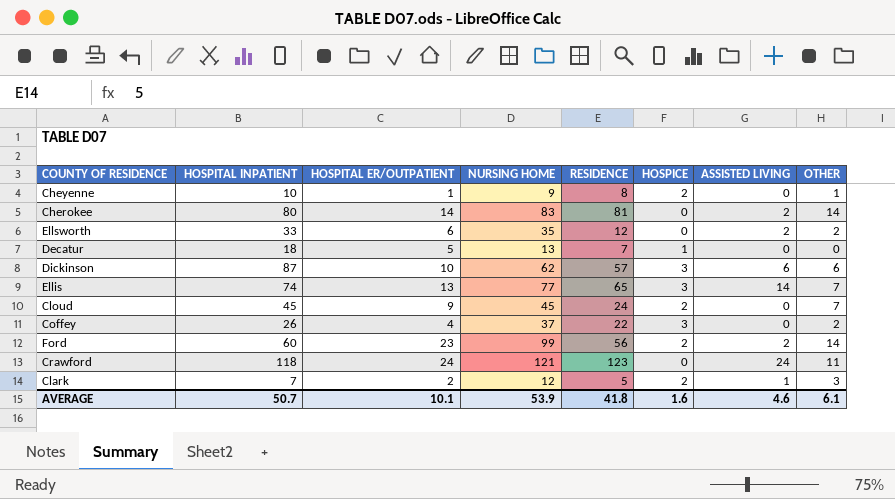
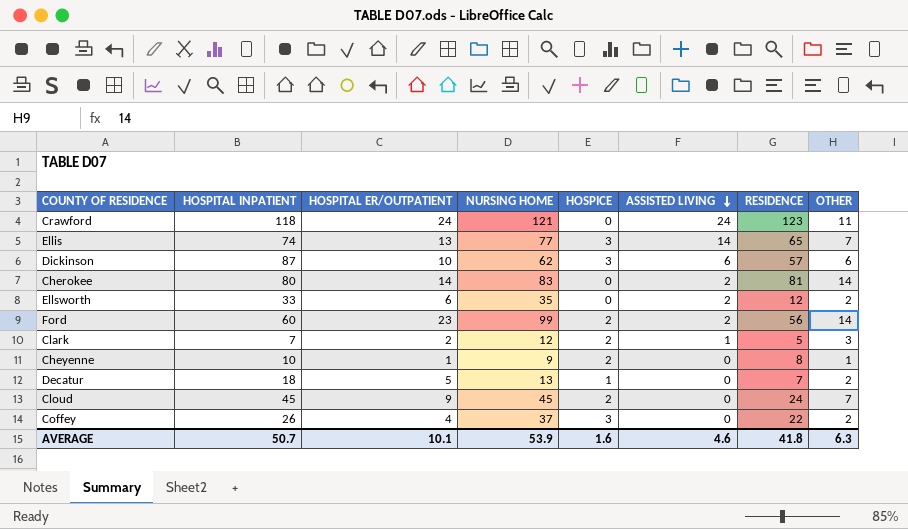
row order: none -> ASSISTED LIVING descending
column RESIDENCE | position: 5 -> 7
Decatur | OTHER: 0 -> 2
AVERAGE | OTHER: 6.1 -> 6.3

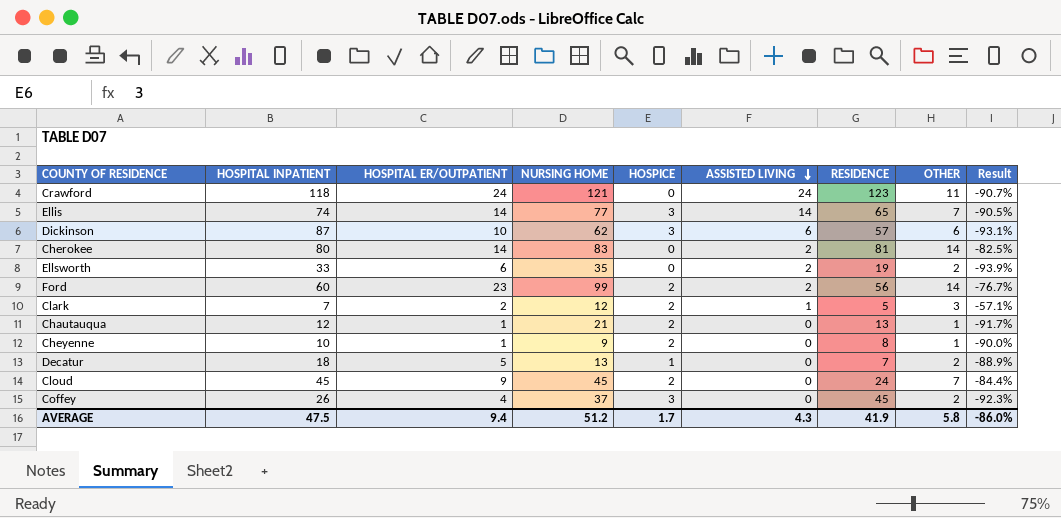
column Result | formula: none -> ([OTHER] - [HOSPITAL INPATIENT]) / [HOSPITAL INPATIENT]
Ellis | HOSPITAL ER/OUTPATIENT: 13 -> 14
Ellsworth | RESIDENCE: 12 -> 19
row Chautauqua: none -> 12 | 1 | 21 | 2 | 0 | 13 | 1 | -91.7%
Coffey | RESIDENCE: 22 -> 45
AVERAGE | HOSPITAL INPATIENT: 50.7 -> 47.5
AVERAGE | HOSPITAL ER/OUTPATIENT: 10.1 -> 9.4
AVERAGE | NURSING HOME: 53.9 -> 51.2
AVERAGE | HOSPICE: 1.6 -> 1.7
AVERAGE | ASSISTED LIVING: 4.6 -> 4.3
AVERAGE | RESIDENCE: 41.8 -> 41.9
AVERAGE | OTHER: 6.3 -> 5.8

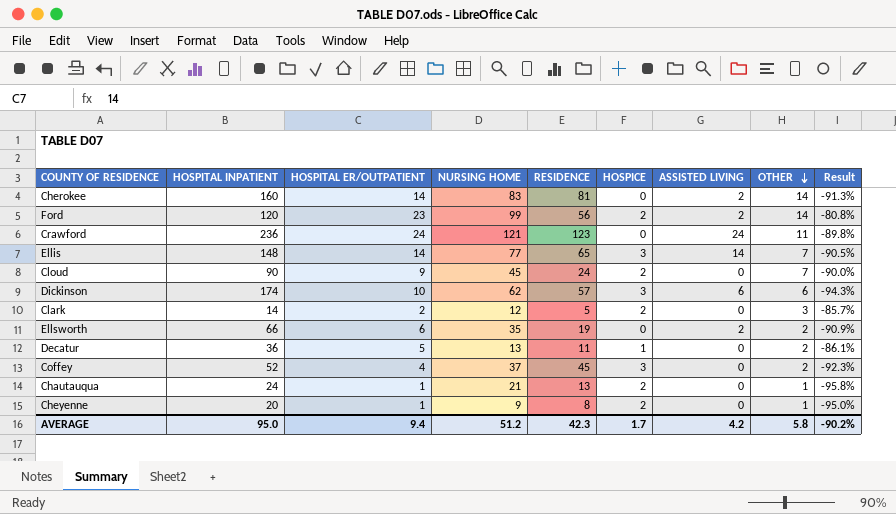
row order: ASSISTED LIVING descending -> OTHER descending
column RESIDENCE | position: 7 -> 5
column Result | formula: ([OTHER] - [HOSPITAL INPATIENT]) / [HOSPITAL INPATIENT] -> ([HOSPITAL ER/OUTPATIENT] - [HOSPITAL INPATIENT]) / [HOSPITAL INPATIENT]
Cherokee | HOSPITAL INPATIENT: 80 -> 160
Ford | HOSPITAL INPATIENT: 60 -> 120
Crawford | HOSPITAL INPATIENT: 118 -> 236
Ellis | HOSPITAL INPATIENT: 74 -> 148
Cloud | HOSPITAL INPATIENT: 45 -> 90
Dickinson | HOSPITAL INPATIENT: 87 -> 174
Clark | HOSPITAL INPATIENT: 7 -> 14
Clark | ASSISTED LIVING: 1 -> 0
Ellsworth | HOSPITAL INPATIENT: 33 -> 66
Decatur | HOSPITAL INPATIENT: 18 -> 36
Decatur | RESIDENCE: 7 -> 11
Coffey | HOSPITAL INPATIENT: 26 -> 52
Chautauqua | HOSPITAL INPATIENT: 12 -> 24
Cheyenne | HOSPITAL INPATIENT: 10 -> 20
AVERAGE | HOSPITAL INPATIENT: 47.5 -> 95.0
AVERAGE | RESIDENCE: 41.9 -> 42.3
AVERAGE | ASSISTED LIVING: 4.3 -> 4.2
AVERAGE | Result: -86.0% -> -90.2%

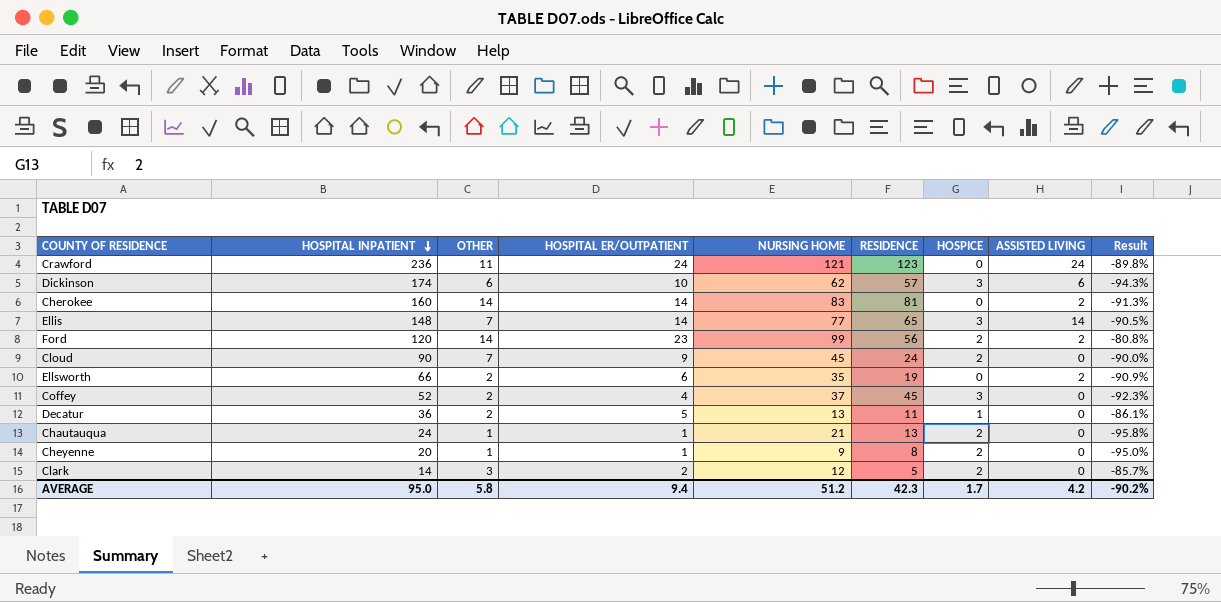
row order: OTHER descending -> HOSPITAL INPATIENT descending
column OTHER | position: 8 -> 3

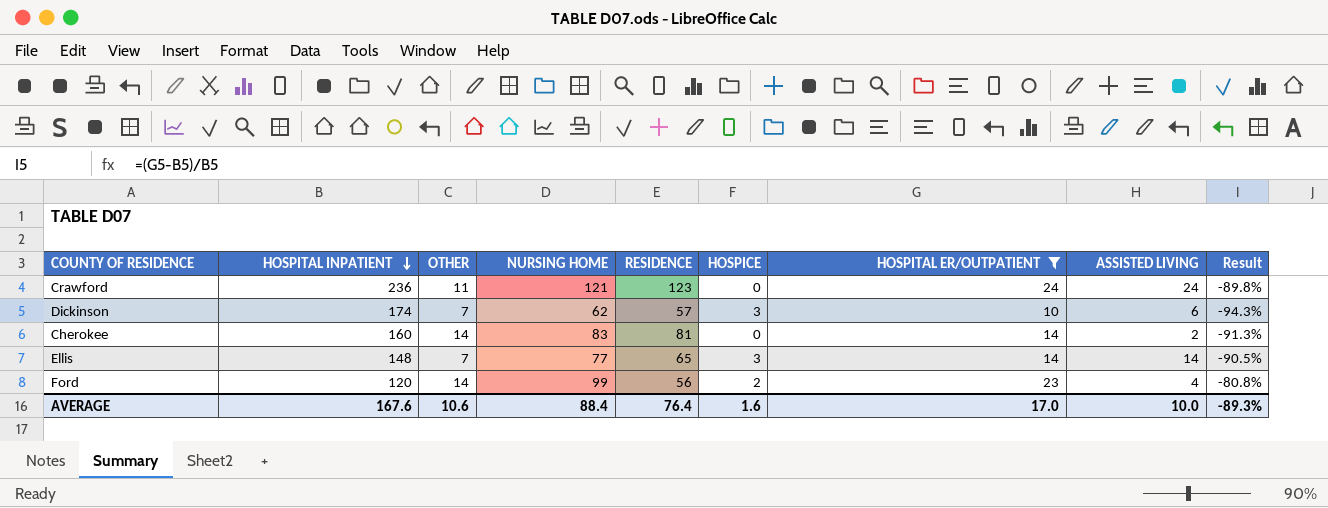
filter: none -> HOSPITAL ER/OUTPATIENT >= 10
column HOSPITAL ER/OUTPATIENT | position: 4 -> 7
Dickinson | OTHER: 6 -> 7
Ford | ASSISTED LIVING: 2 -> 4
AVERAGE | HOSPITAL INPATIENT: 95.0 -> 167.6
AVERAGE | OTHER: 5.8 -> 10.6
AVERAGE | NURSING HOME: 51.2 -> 88.4
AVERAGE | RESIDENCE: 42.3 -> 76.4
AVERAGE | HOSPICE: 1.7 -> 1.6
AVERAGE | HOSPITAL ER/OUTPATIENT: 9.4 -> 17.0
AVERAGE | ASSISTED LIVING: 4.2 -> 10.0
AVERAGE | Result: -90.2% -> -89.3%

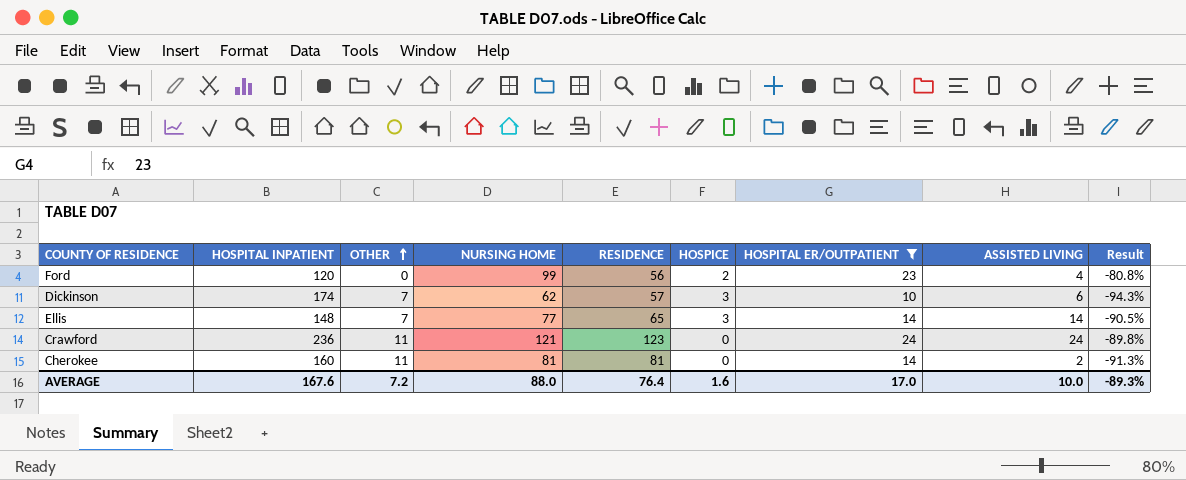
row order: HOSPITAL INPATIENT descending -> OTHER ascending
Ford | OTHER: 14 -> 0
Cherokee | OTHER: 14 -> 11
Cherokee | NURSING HOME: 83 -> 81
AVERAGE | OTHER: 10.6 -> 7.2
AVERAGE | NURSING HOME: 88.4 -> 88.0

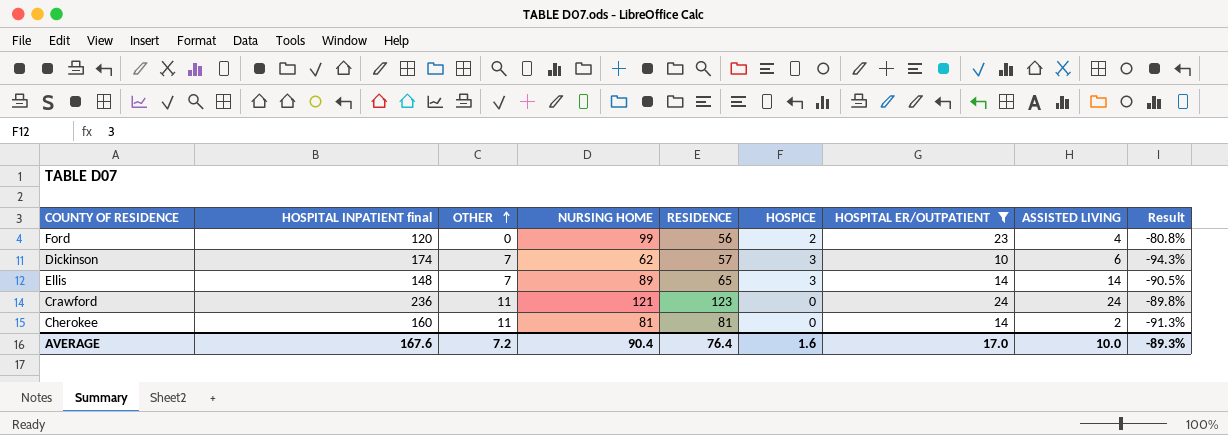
column name: HOSPITAL INPATIENT -> HOSPITAL INPATIENT final
Ellis | NURSING HOME: 77 -> 89
AVERAGE | NURSING HOME: 88.0 -> 90.4

